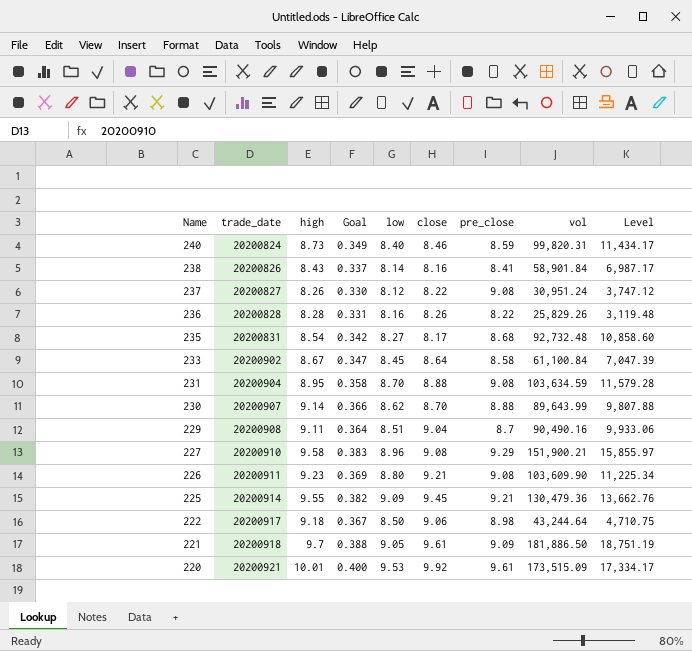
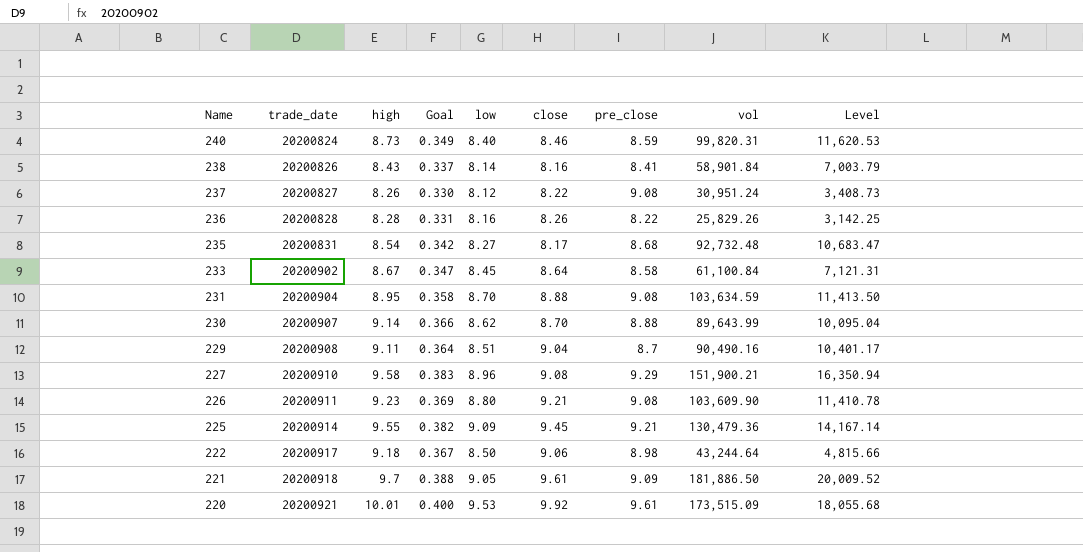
column Level | formula: [vol] / [high] -> [vol] / [pre_close]

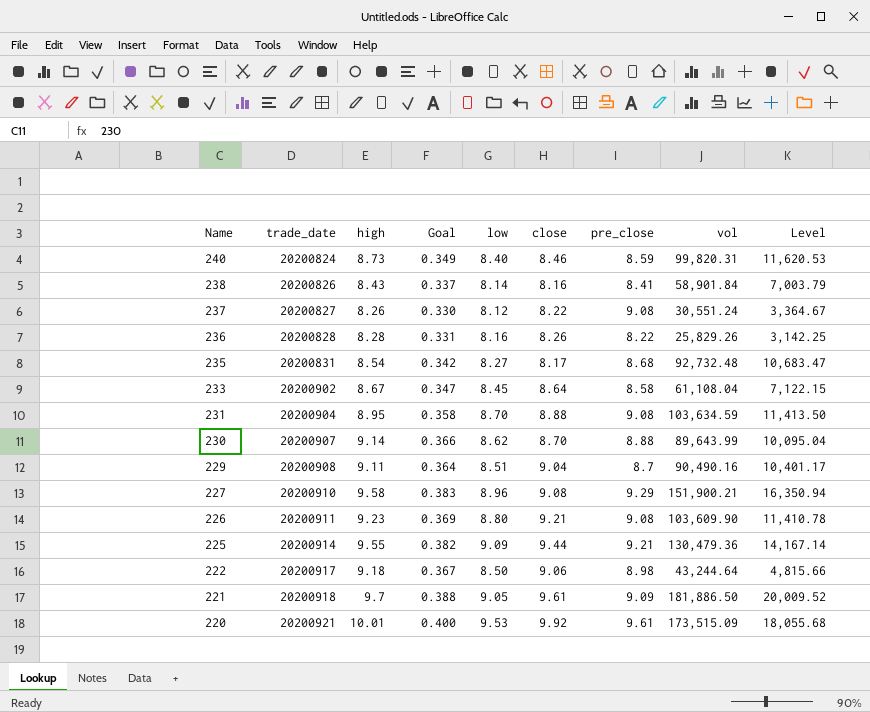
237 | vol: 30,951.24 -> 30,551.24
237 | Level: 3,408.73 -> 3,364.67
233 | vol: 61,100.84 -> 61,108.04
233 | Level: 7,121.31 -> 7,122.15
225 | close: 9.45 -> 9.44

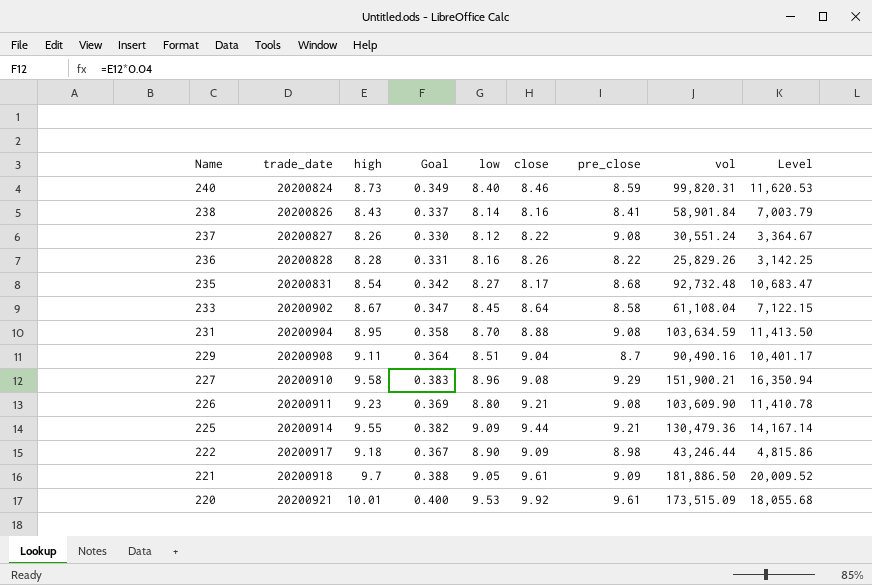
row 230: 20200907 | 9.14 | 0.366 | 8.62 | 8.70 | 8.88 | 89,643.99 | 10,095.04 -> none
222 | low: 8.50 -> 8.90
222 | close: 9.06 -> 9.09
222 | vol: 43,244.64 -> 43,246.44
222 | Level: 4,815.66 -> 4,815.86

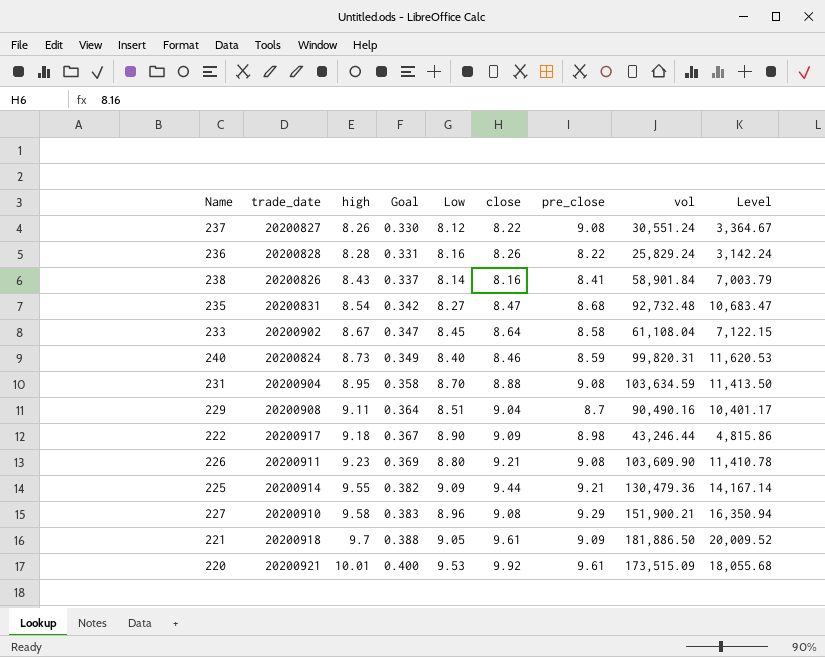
row order: Name descending -> high ascending
column name: low -> Low
236 | vol: 25,829.26 -> 25,829.24
236 | Level: 3,142.25 -> 3,142.24
235 | close: 8.17 -> 8.47

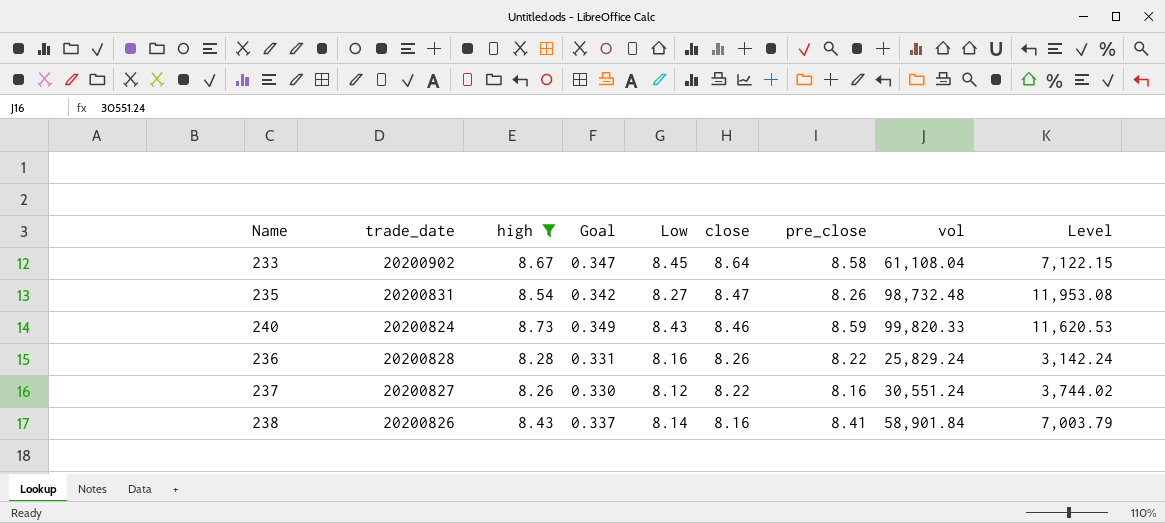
filter: none -> high <= 8.73
row order: high ascending -> close descending
235 | pre_close: 8.68 -> 8.26
235 | vol: 92,732.48 -> 98,732.48
235 | Level: 10,683.47 -> 11,953.08
240 | Low: 8.40 -> 8.43
240 | vol: 99,820.31 -> 99,820.33
237 | pre_close: 9.08 -> 8.16
237 | Level: 3,364.67 -> 3,744.02

